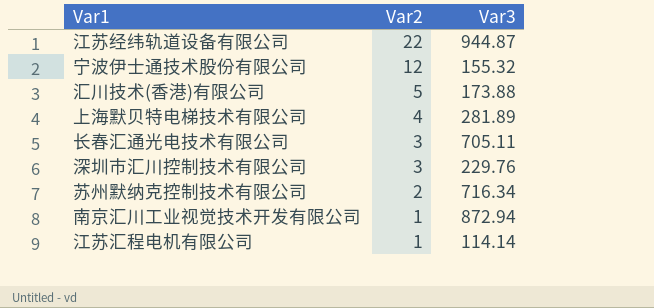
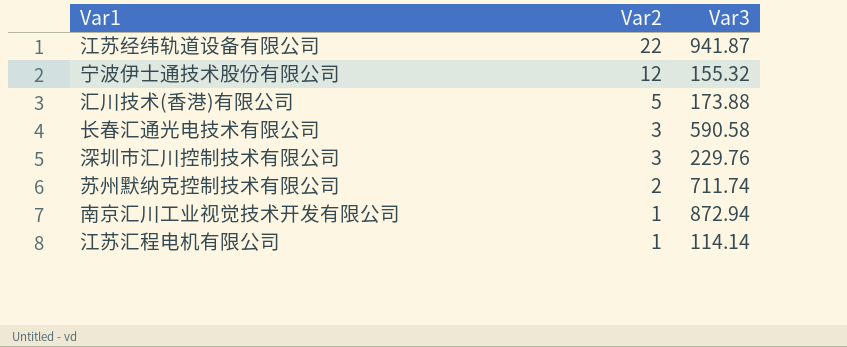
row 上海默贝特电梯技术有限公司: 4 | 281.89 -> none
江苏经纬轨道设备有限公司 | Var3: 944.87 -> 941.87
长春汇通光电技术有限公司 | Var3: 705.11 -> 590.58
苏州默纳克控制技术有限公司 | Var3: 716.34 -> 711.74

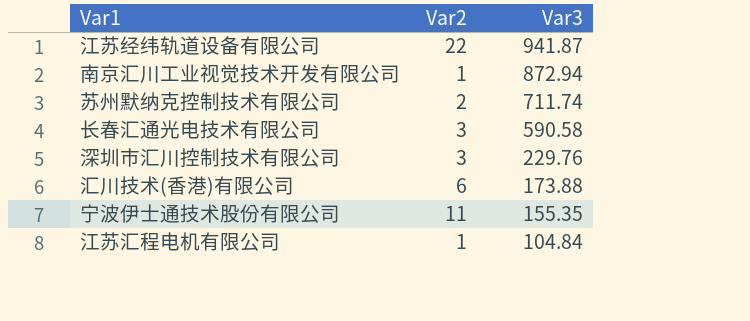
row order: Var2 descending -> Var3 descending
汇川技术(香港)有限公司 | Var2: 5 -> 6
宁波伊士通技术股份有限公司 | Var2: 12 -> 11
宁波伊士通技术股份有限公司 | Var3: 155.32 -> 155.35
江苏汇程电机有限公司 | Var3: 114.14 -> 104.84

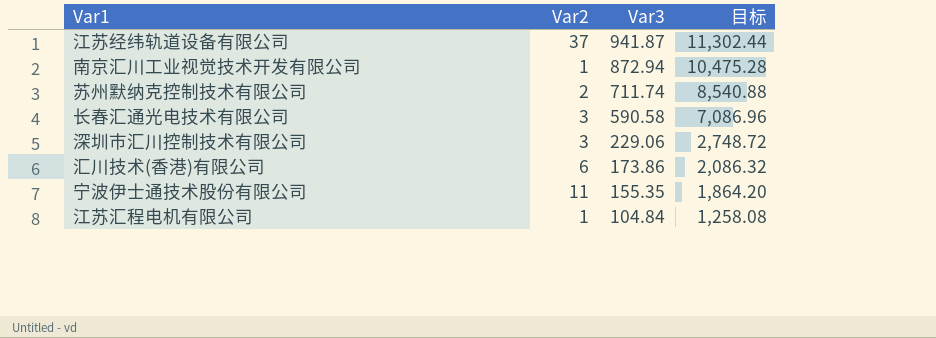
column 目标 | formula: none -> [Var3] * 12
江苏经纬轨道设备有限公司 | Var2: 22 -> 37
深圳市汇川控制技术有限公司 | Var3: 229.76 -> 229.06
汇川技术(香港)有限公司 | Var3: 173.88 -> 173.86

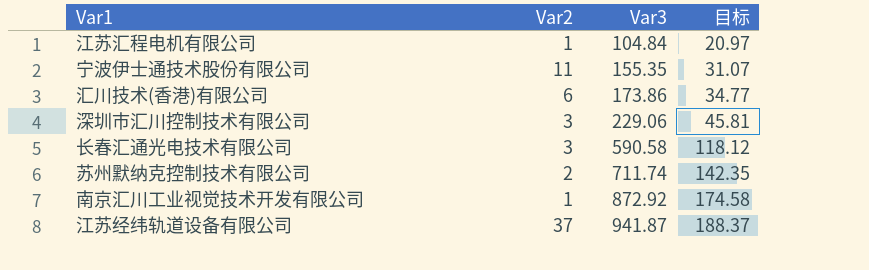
row order: Var3 descending -> Var3 ascending
column 目标 | formula: [Var3] * 12 -> [Var3] * 0.2
南京汇川工业视觉技术开发有限公司 | Var3: 872.94 -> 872.92

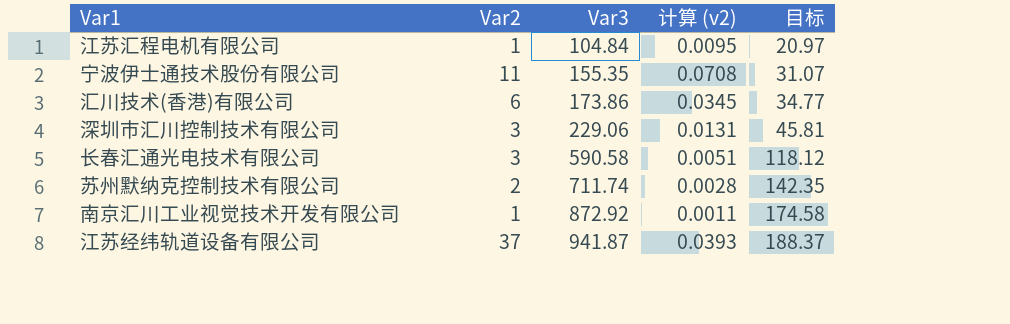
column 计算 (v2) | formula: none -> [Var2] / [Var3]

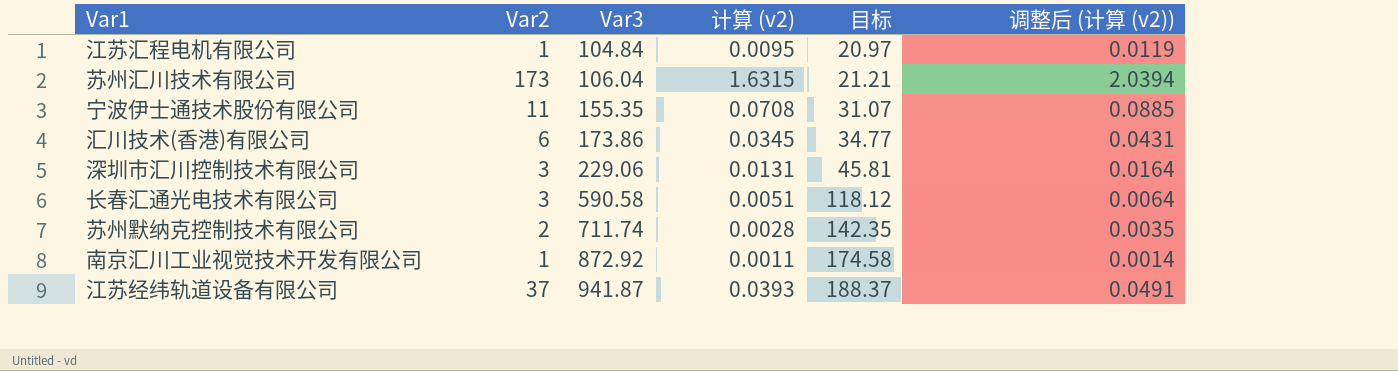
column 调整后 (计算 (v2)) | formula: none -> [计算 (v2)] * 1.25
row 苏州汇川技术有限公司: none -> 173 | 106.04 | 1.6315 | 21.21 | 2.0394

